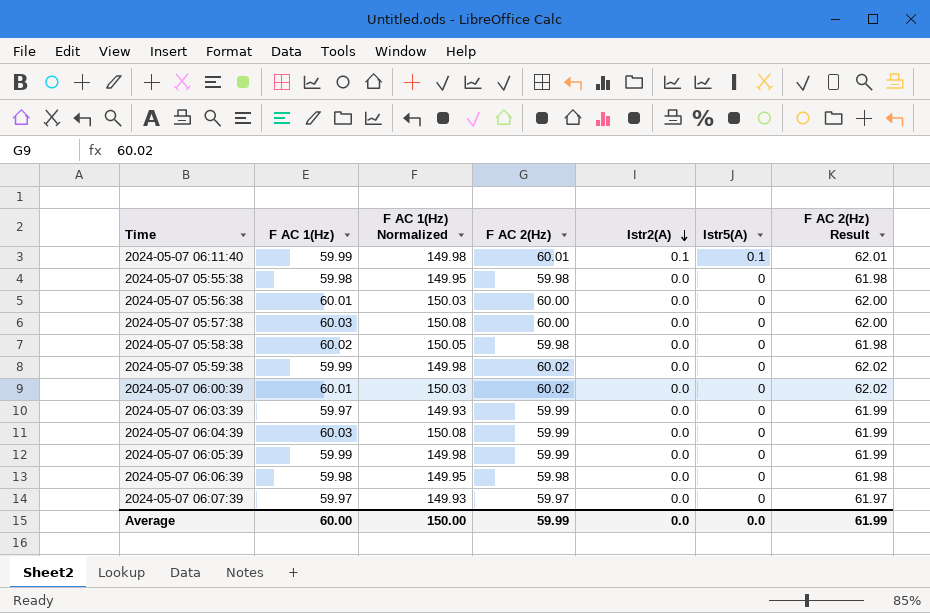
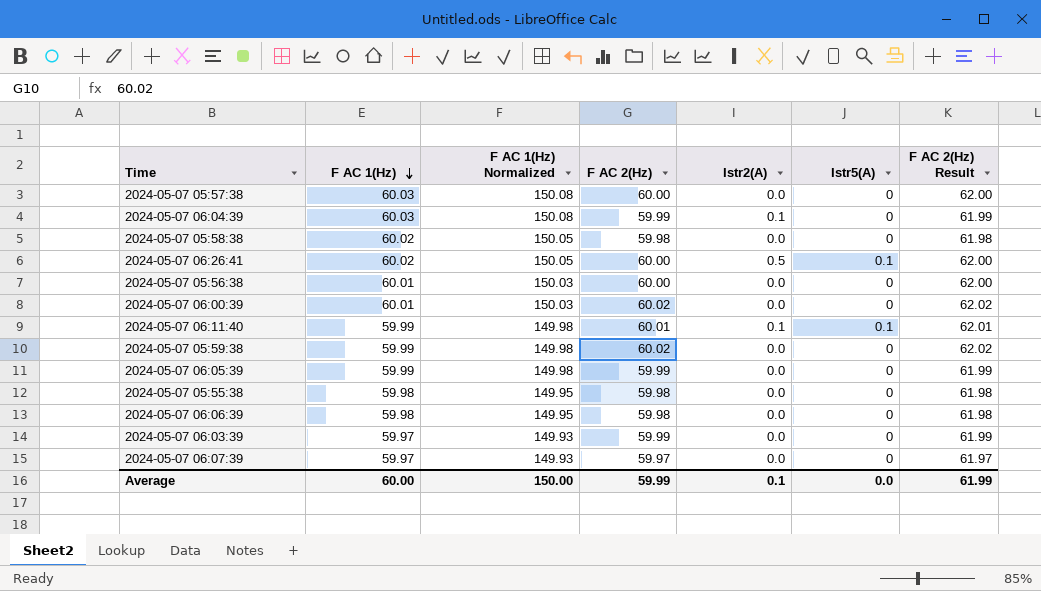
row order: Istr2(A) descending -> F AC 1(Hz) descending
2024-05-07 06:04:39 | Istr2(A): 0.0 -> 0.1
row 2024-05-07 06:26:41: none -> 60.02 | 150.05 | 60.00 | 0.5 | 0.1 | 62.00
Average | Istr2(A): 0.0 -> 0.1

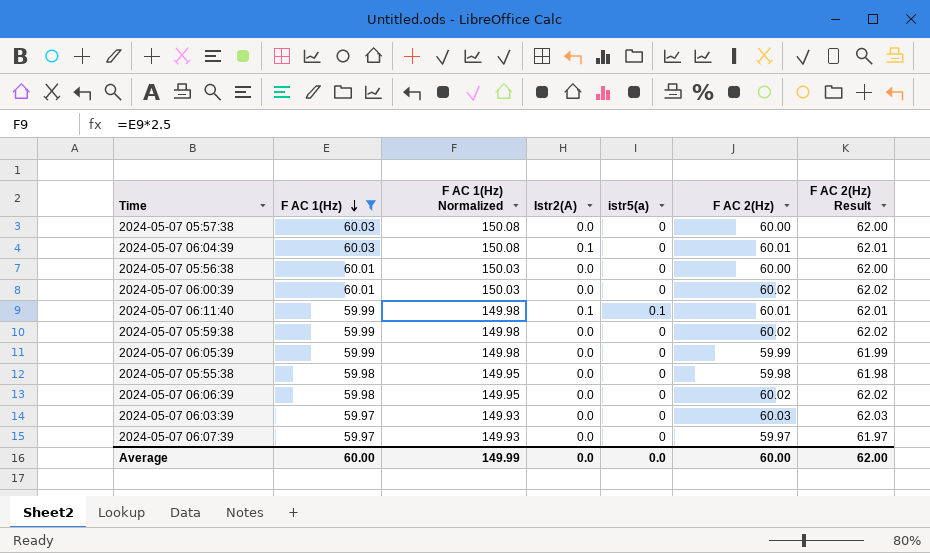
filter: none -> F AC 1(Hz) != 60.02
column name: Istr5(A) -> istr5(a)
column F AC 2(Hz) | position: 4 -> 6
2024-05-07 06:04:39 | F AC 2(Hz): 59.99 -> 60.01
2024-05-07 06:04:39 | F AC 2(Hz) Result: 61.99 -> 62.01
2024-05-07 06:06:39 | F AC 2(Hz): 59.98 -> 60.02
2024-05-07 06:06:39 | F AC 2(Hz) Result: 61.98 -> 62.02
2024-05-07 06:03:39 | F AC 2(Hz): 59.99 -> 60.03
2024-05-07 06:03:39 | F AC 2(Hz) Result: 61.99 -> 62.03
Average | F AC 1(Hz) Normalized: 150.00 -> 149.99
Average | Istr2(A): 0.1 -> 0.0
Average | F AC 2(Hz): 59.99 -> 60.00
Average | F AC 2(Hz) Result: 61.99 -> 62.00

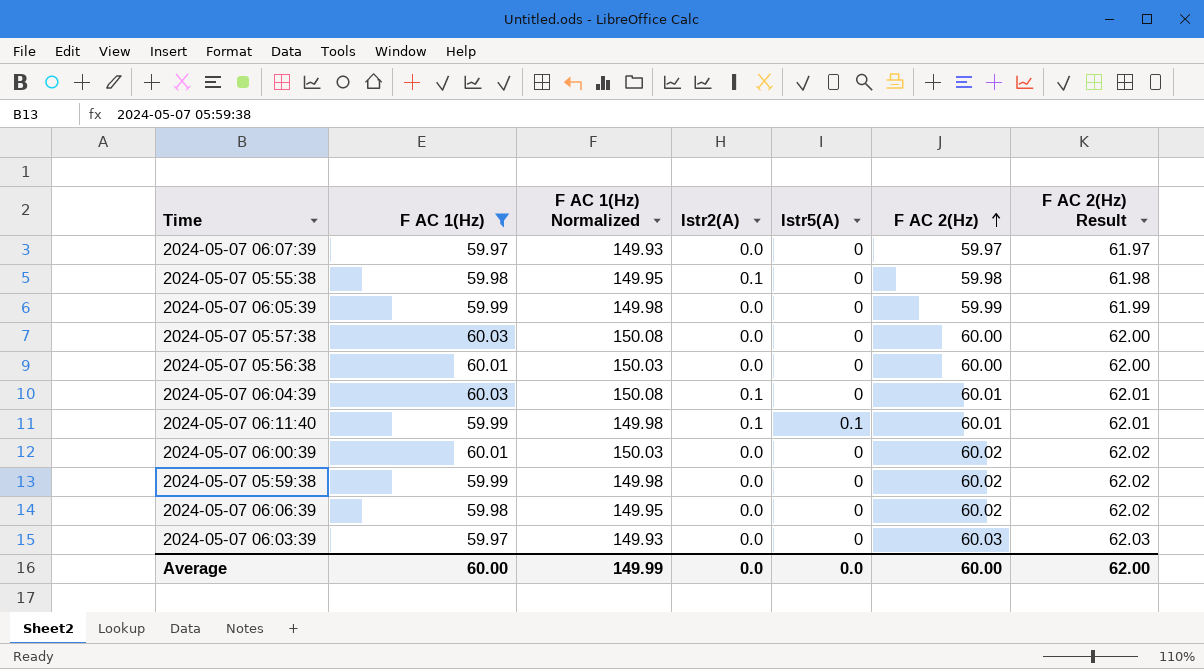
row order: F AC 1(Hz) descending -> F AC 2(Hz) ascending
column name: istr5(a) -> Istr5(A)
2024-05-07 05:55:38 | Istr2(A): 0.0 -> 0.1

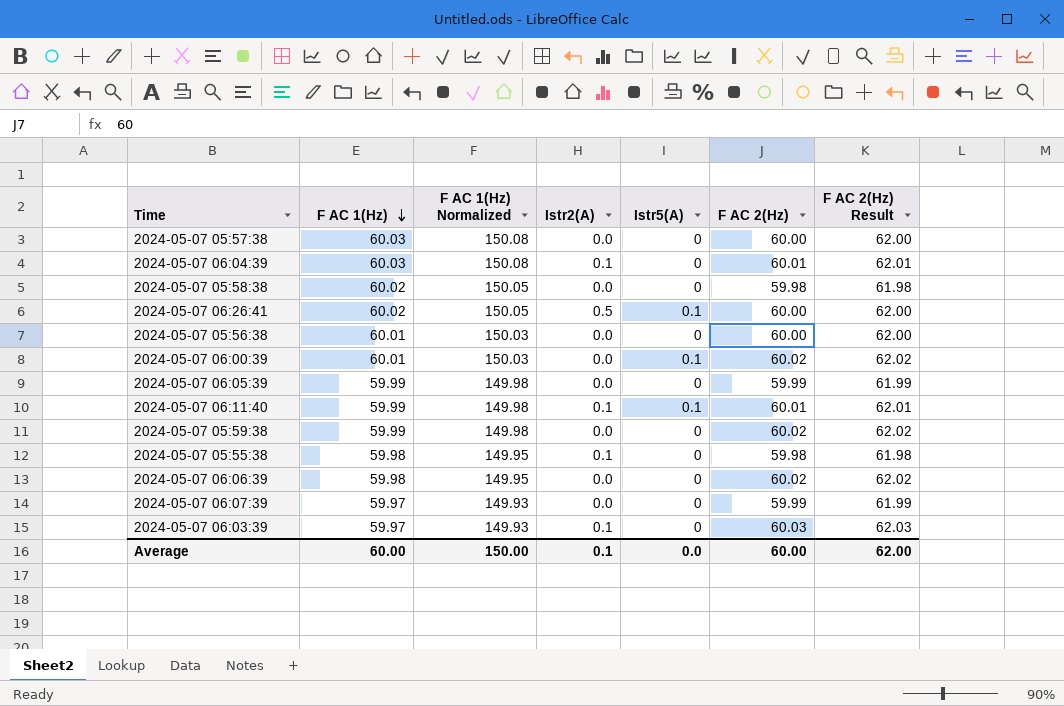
filter: F AC 1(Hz) != 60.02 -> none
row order: F AC 2(Hz) ascending -> F AC 1(Hz) descending
2024-05-07 06:00:39 | Istr5(A): 0 -> 0.1
2024-05-07 06:07:39 | F AC 2(Hz): 59.97 -> 59.99
2024-05-07 06:07:39 | F AC 2(Hz) Result: 61.97 -> 61.99
2024-05-07 06:03:39 | Istr2(A): 0.0 -> 0.1
Average | F AC 1(Hz) Normalized: 149.99 -> 150.00
Average | Istr2(A): 0.0 -> 0.1

